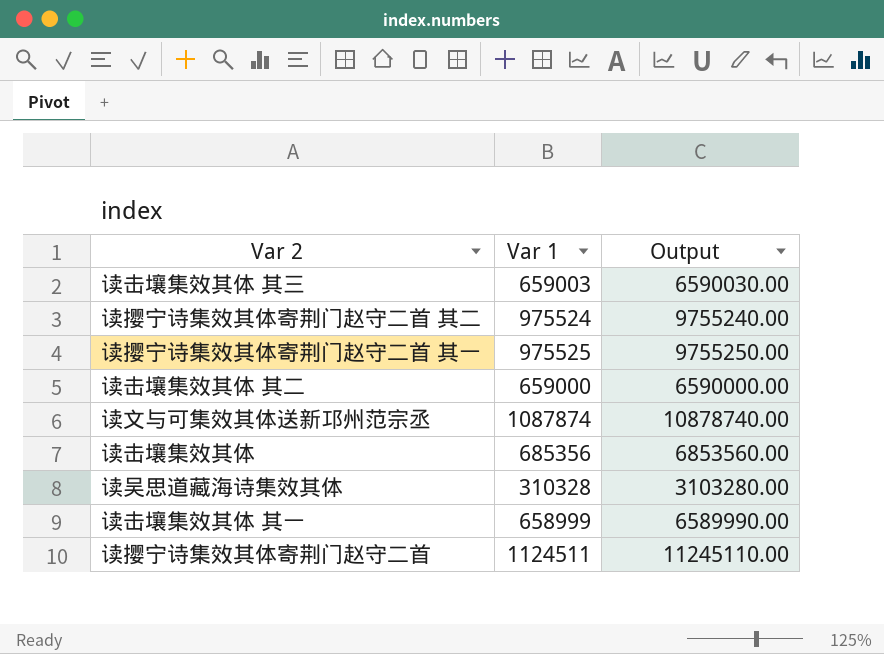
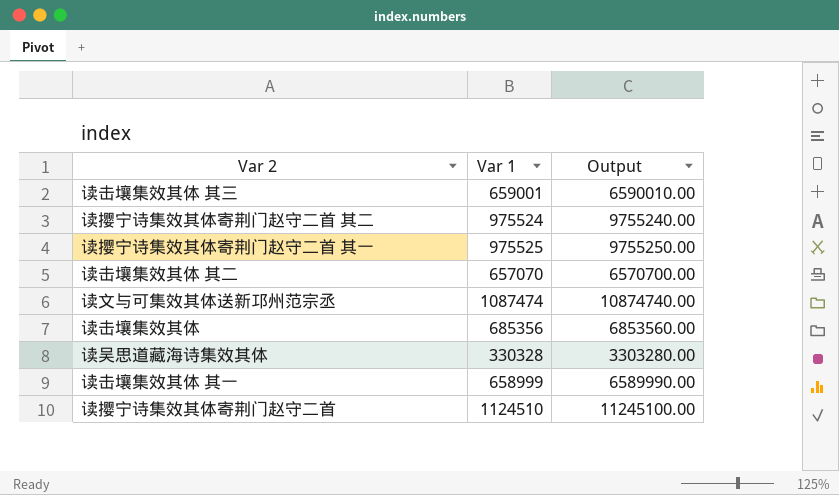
读击壤集效其体 其三 | Var 1: 659003 -> 659001
读击壤集效其体 其三 | Output: 6590030.00 -> 6590010.00
读击壤集效其体 其二 | Var 1: 659000 -> 657070
读击壤集效其体 其二 | Output: 6590000.00 -> 6570700.00
读文与可集效其体送新邛州范宗丞 | Var 1: 1087874 -> 1087474
读文与可集效其体送新邛州范宗丞 | Output: 10878740.00 -> 10874740.00
读吴思道藏海诗集效其体 | Var 1: 310328 -> 330328
读吴思道藏海诗集效其体 | Output: 3103280.00 -> 3303280.00
读撄宁诗集效其体寄荆门赵守二首 | Var 1: 1124511 -> 1124510
读撄宁诗集效其体寄荆门赵守二首 | Output: 11245110.00 -> 11245100.00

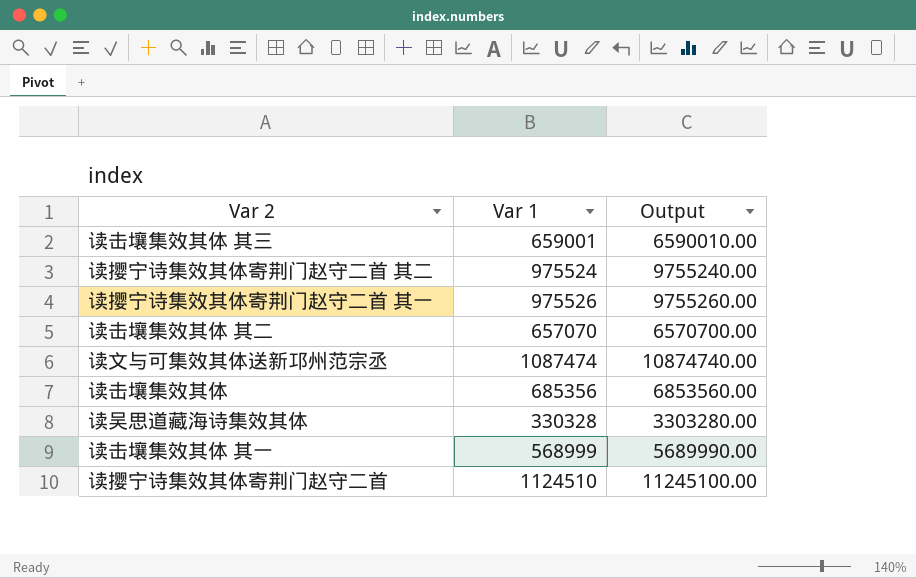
读撄宁诗集效其体寄荆门赵守二首 其一 | Var 1: 975525 -> 975526
读撄宁诗集效其体寄荆门赵守二首 其一 | Output: 9755250.00 -> 9755260.00
读击壤集效其体 其一 | Var 1: 658999 -> 568999
读击壤集效其体 其一 | Output: 6589990.00 -> 5689990.00

